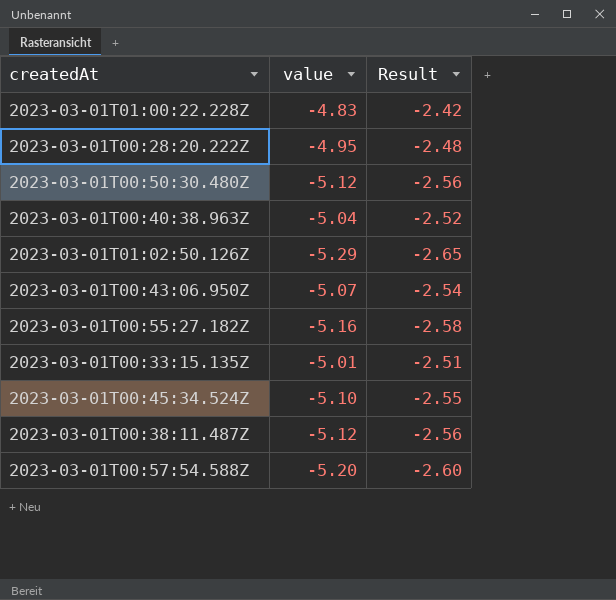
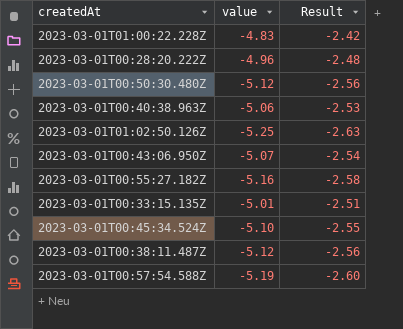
2023-03-01T00:28:20.222Z | value: -4.95 -> -4.96
2023-03-01T00:40:38.963Z | value: -5.04 -> -5.06
2023-03-01T00:40:38.963Z | Result: -2.52 -> -2.53
2023-03-01T01:02:50.126Z | value: -5.29 -> -5.25
2023-03-01T01:02:50.126Z | Result: -2.65 -> -2.63
2023-03-01T00:57:54.588Z | value: -5.20 -> -5.19

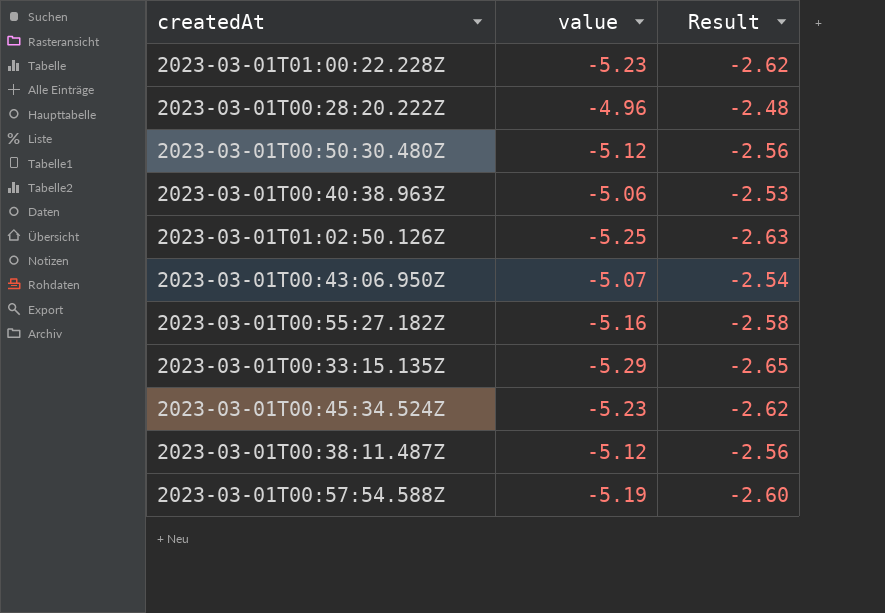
2023-03-01T01:00:22.228Z | value: -4.83 -> -5.23
2023-03-01T01:00:22.228Z | Result: -2.42 -> -2.62
2023-03-01T00:33:15.135Z | value: -5.01 -> -5.29
2023-03-01T00:33:15.135Z | Result: -2.51 -> -2.65
2023-03-01T00:45:34.524Z | value: -5.10 -> -5.23
2023-03-01T00:45:34.524Z | Result: -2.55 -> -2.62

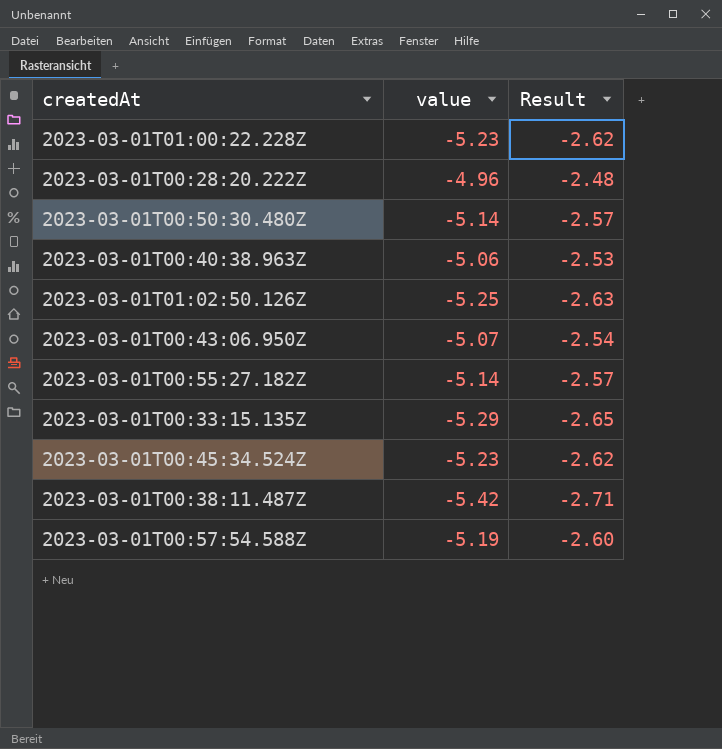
2023-03-01T00:50:30.480Z | value: -5.12 -> -5.14
2023-03-01T00:50:30.480Z | Result: -2.56 -> -2.57
2023-03-01T00:55:27.182Z | value: -5.16 -> -5.14
2023-03-01T00:55:27.182Z | Result: -2.58 -> -2.57
2023-03-01T00:38:11.487Z | value: -5.12 -> -5.42
2023-03-01T00:38:11.487Z | Result: -2.56 -> -2.71

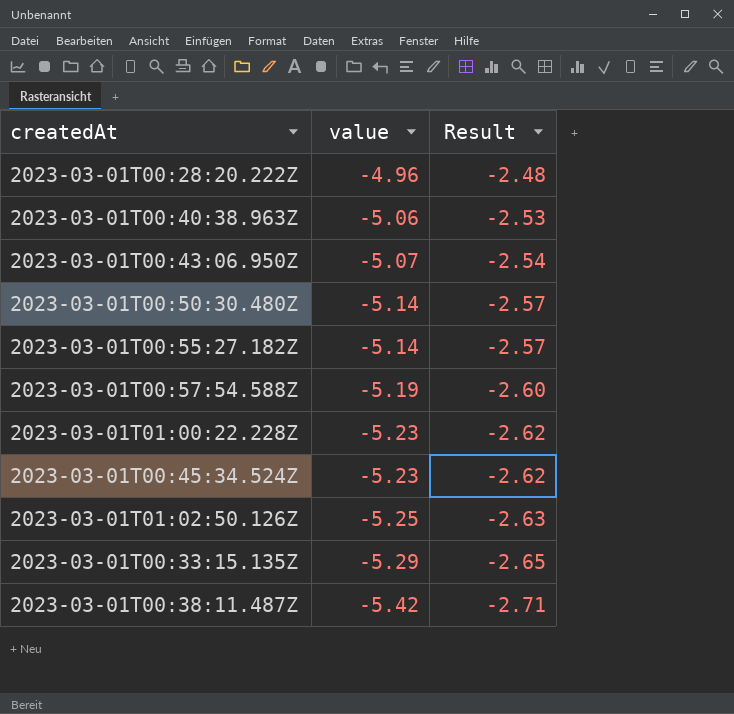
row order: none -> value descending

